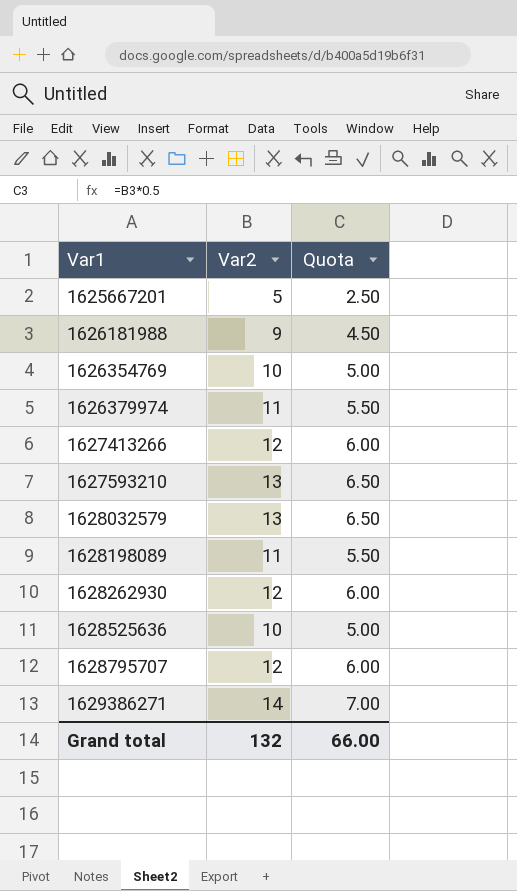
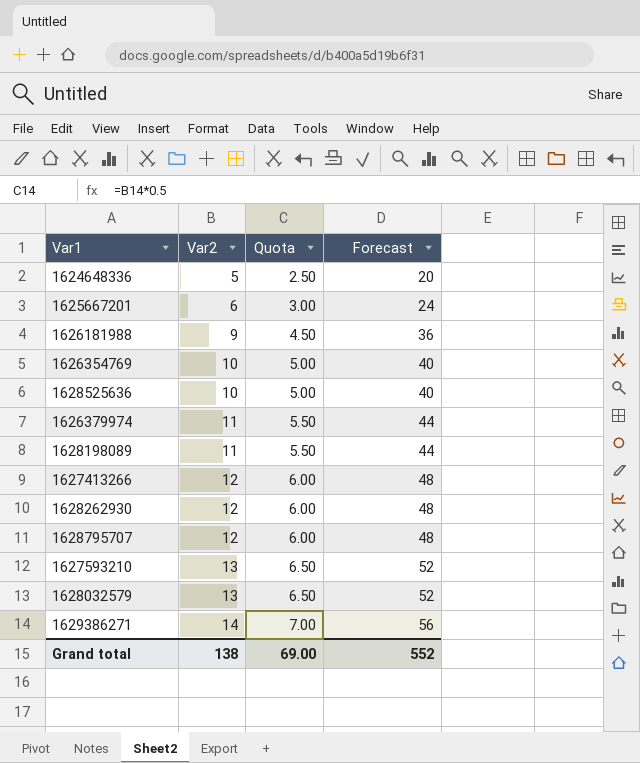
row order: Var1 ascending -> Var2 ascending
column Forecast | formula: none -> [Var2] * 4
row 1624648336: none -> 5 | 2.50 | 20
1625667201 | Var2: 5 -> 6
1625667201 | Quota: 2.50 -> 3.00
Grand total | Var2: 132 -> 138
Grand total | Quota: 66.00 -> 69.00

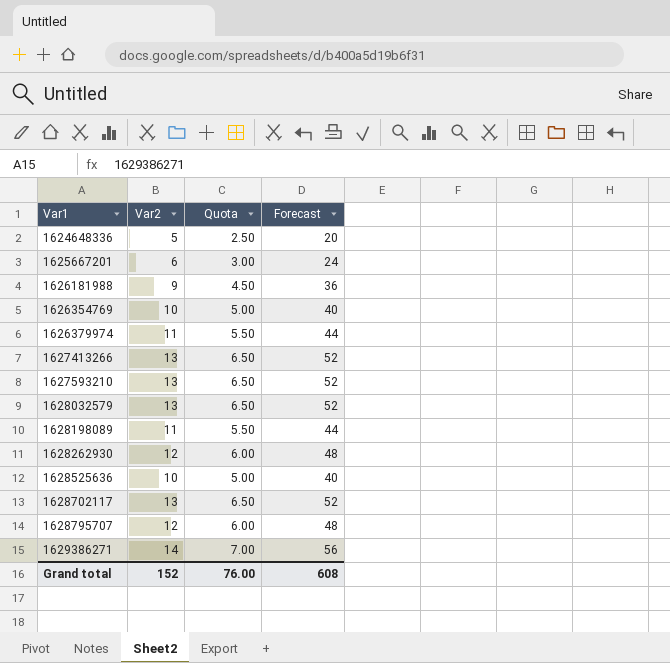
row order: Var2 ascending -> Var1 ascending
1627413266 | Var2: 12 -> 13
1627413266 | Quota: 6.00 -> 6.50
1627413266 | Forecast: 48 -> 52
row 1628702117: none -> 13 | 6.50 | 52
Grand total | Var2: 138 -> 152
Grand total | Quota: 69.00 -> 76.00
Grand total | Forecast: 552 -> 608

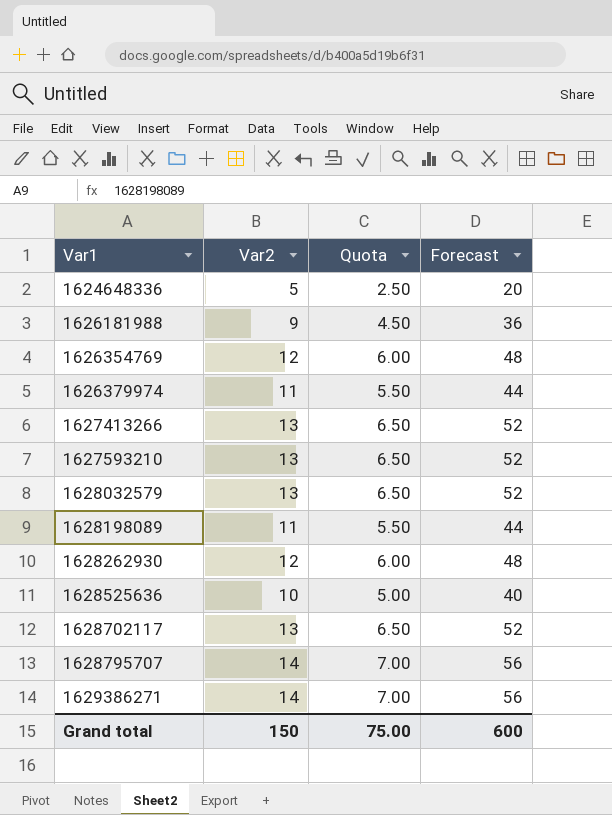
row 1625667201: 6 | 3.00 | 24 -> none
1626354769 | Var2: 10 -> 12
1626354769 | Quota: 5.00 -> 6.00
1626354769 | Forecast: 40 -> 48
1628795707 | Var2: 12 -> 14
1628795707 | Quota: 6.00 -> 7.00
1628795707 | Forecast: 48 -> 56
Grand total | Var2: 152 -> 150
Grand total | Quota: 76.00 -> 75.00
Grand total | Forecast: 608 -> 600

